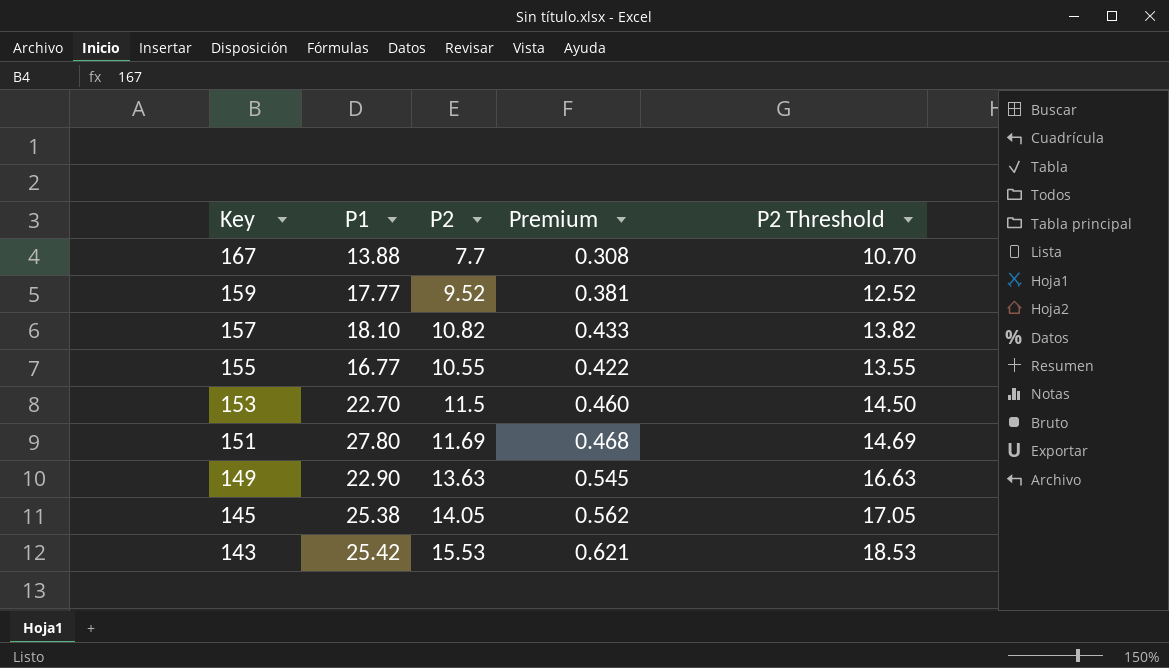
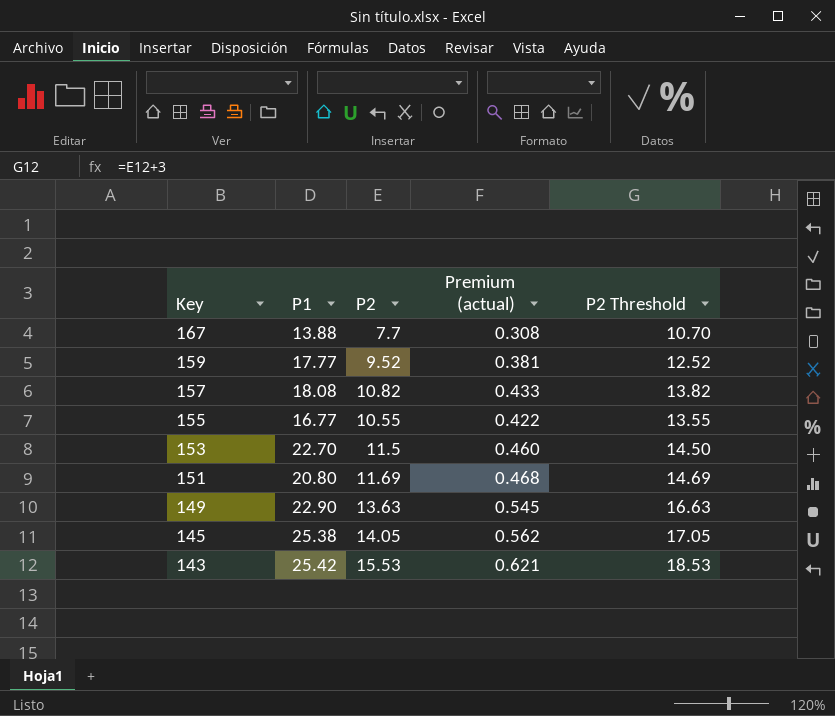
column name: Premium -> Premium (actual)
157 | P1: 18.10 -> 18.08
151 | P1: 27.80 -> 20.80

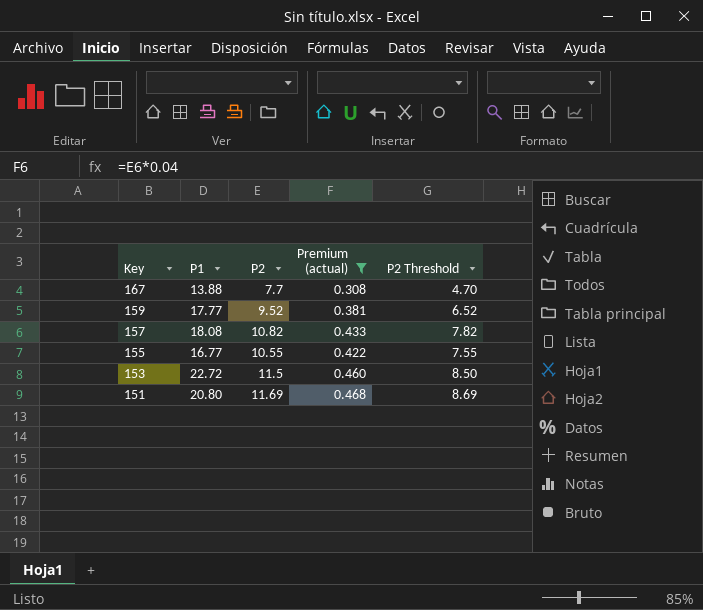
filter: none -> Premium (actual) <= 0.468
column P2 Threshold | formula: [P2] + 3 -> [P2] - 3
153 | P1: 22.70 -> 22.72

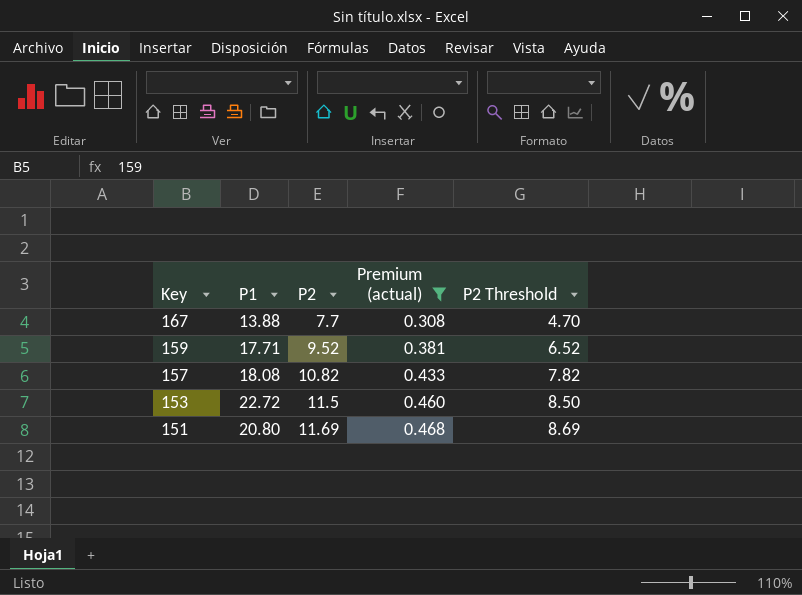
row 155: 16.77 | 10.55 | 0.422 | 7.55 -> none
159 | P1: 17.77 -> 17.71

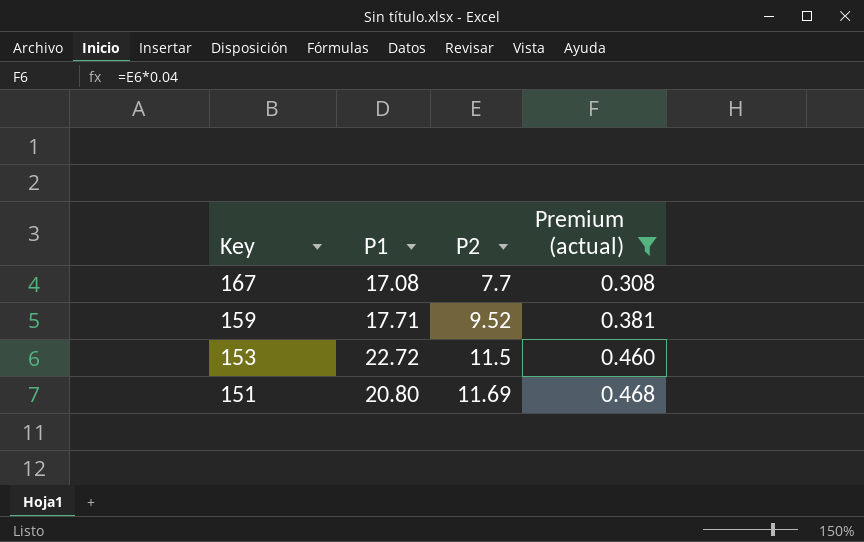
column P2 Threshold | formula: [P2] - 3 -> none
row 157: 18.08 | 10.82 | 0.433 | 7.82 -> none
167 | P1: 13.88 -> 17.08

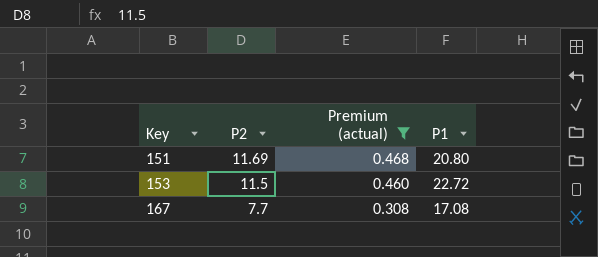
row order: Key descending -> Key ascending
column P1 | position: 2 -> 4
row 159: 17.71 | 9.52 | 0.381 -> none

